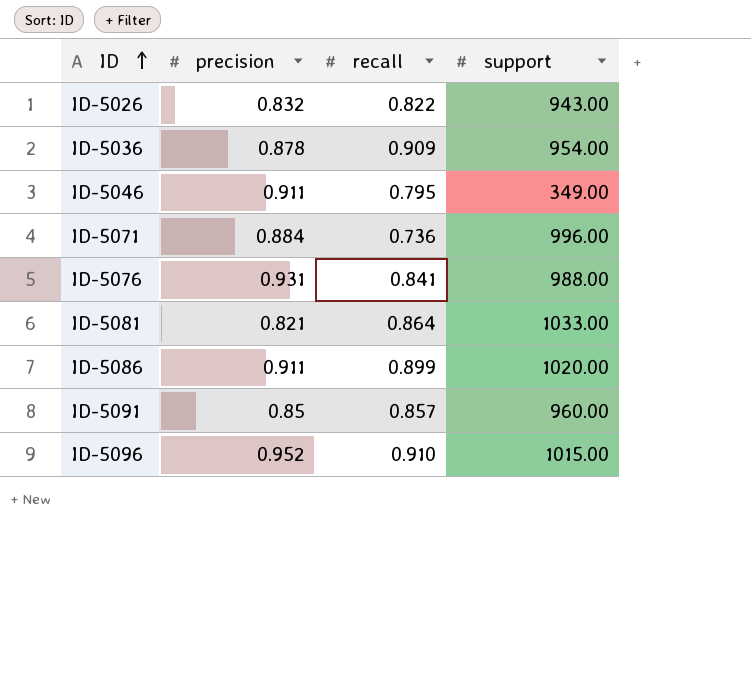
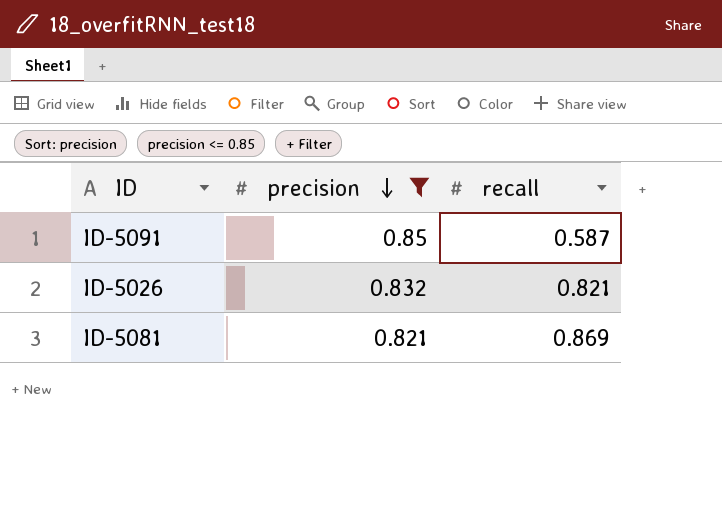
filter: none -> precision <= 0.85
row order: ID ascending -> precision descending
column support | position: 4 -> none
ID-5091 | recall: 0.857 -> 0.587
ID-5026 | recall: 0.822 -> 0.821
ID-5081 | recall: 0.864 -> 0.869

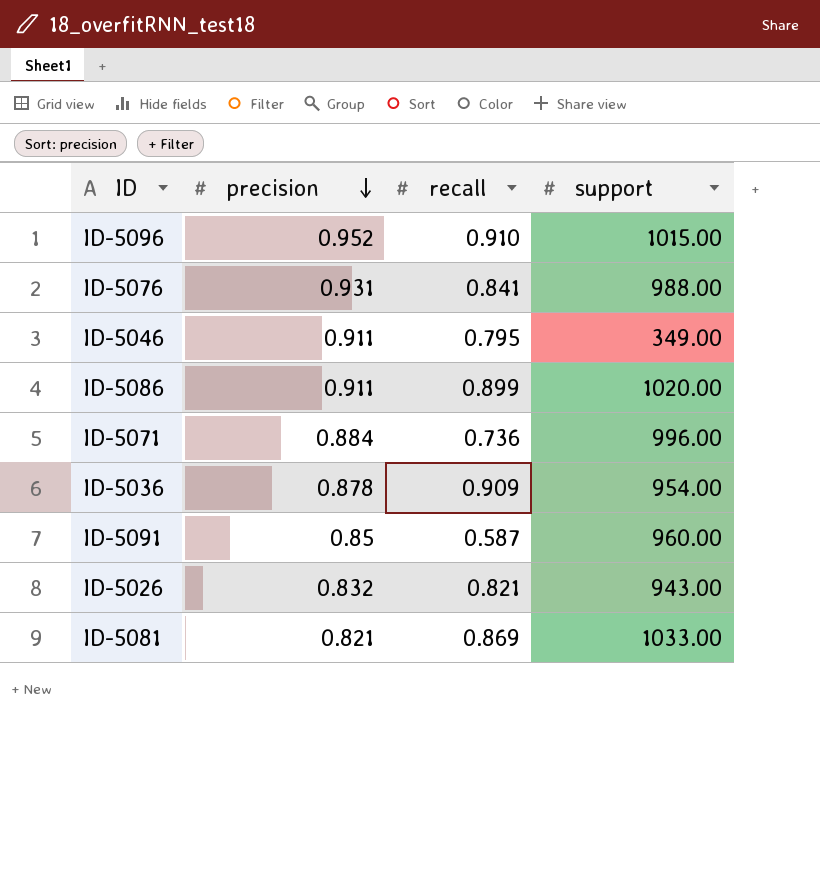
filter: precision <= 0.85 -> none
column support | position: none -> 4

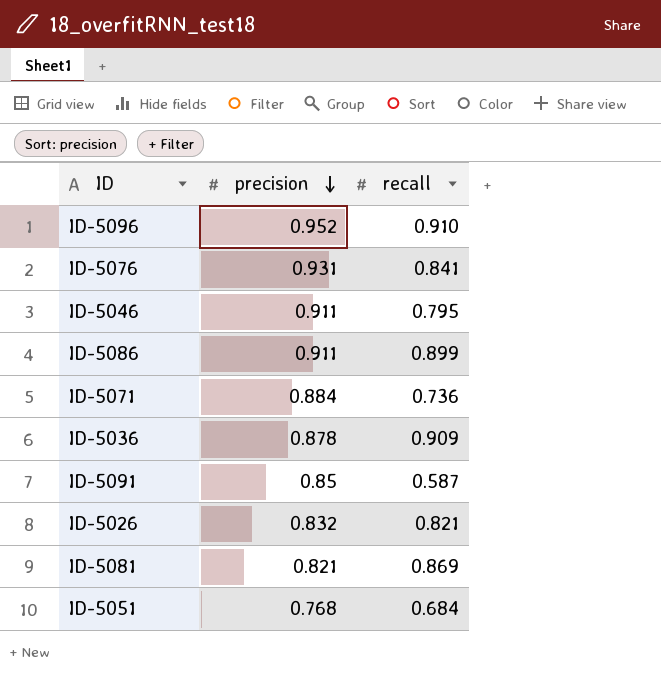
column support | position: 4 -> none
row ID-5051: none -> 0.768 | 0.684

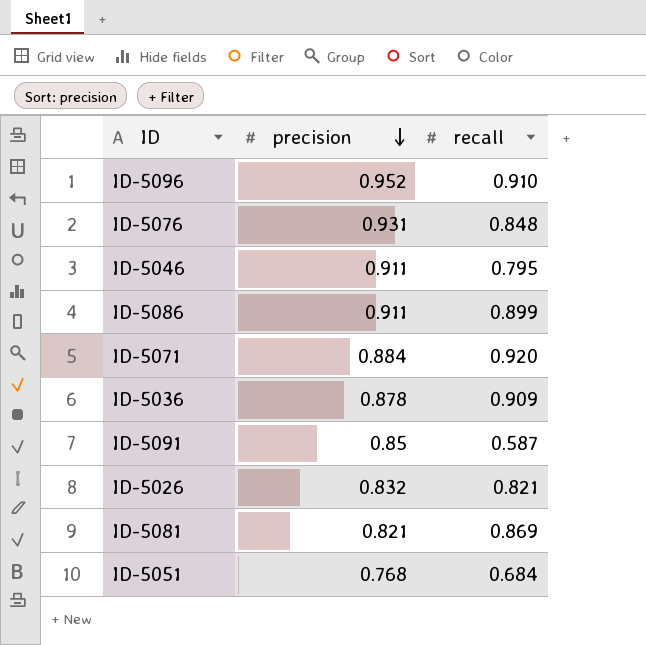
ID-5076 | recall: 0.841 -> 0.848
ID-5071 | recall: 0.736 -> 0.920

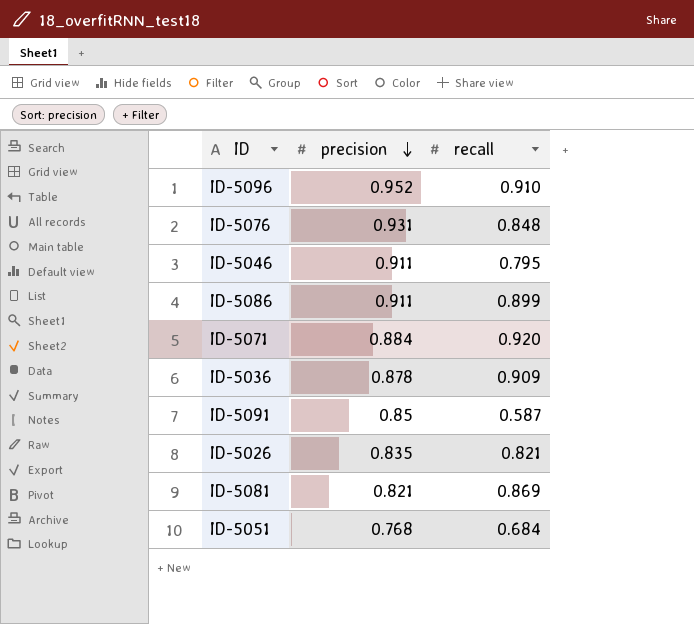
ID-5026 | precision: 0.832 -> 0.835

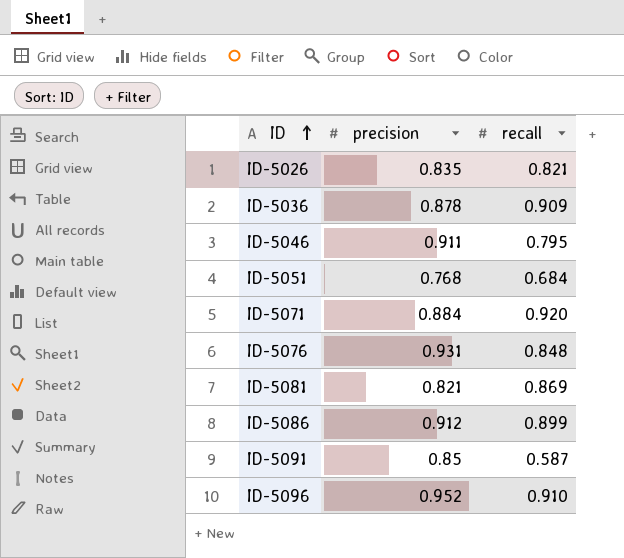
row order: precision descending -> ID ascending
ID-5086 | precision: 0.911 -> 0.912

